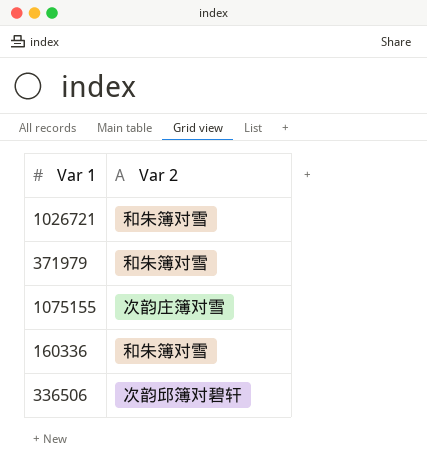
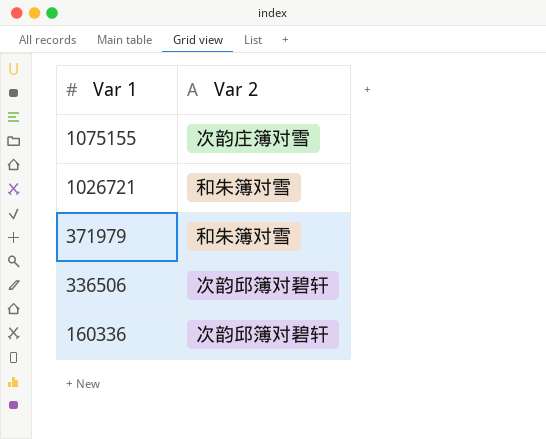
row order: none -> Var 1 descending
160336 | Var 2: 和朱簿对雪 -> 次韵邱簿对碧轩

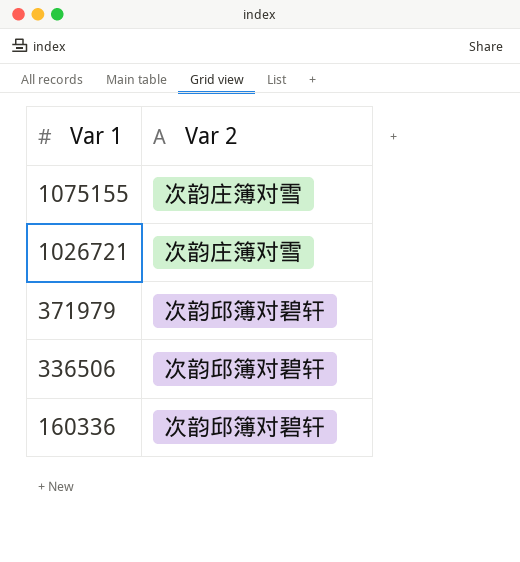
1026721 | Var 2: 和朱簿对雪 -> 次韵庄簿对雪
371979 | Var 2: 和朱簿对雪 -> 次韵邱簿对碧轩

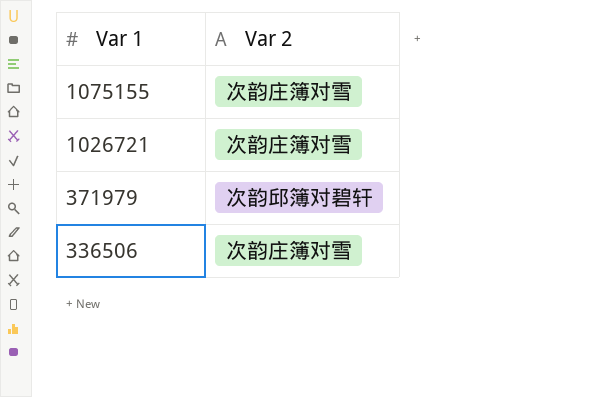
row 160336: 次韵邱簿对碧轩 -> none
336506 | Var 2: 次韵邱簿对碧轩 -> 次韵庄簿对雪

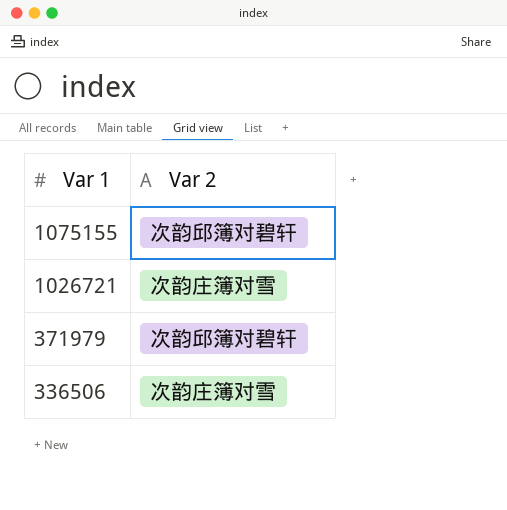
1075155 | Var 2: 次韵庄簿对雪 -> 次韵邱簿对碧轩

